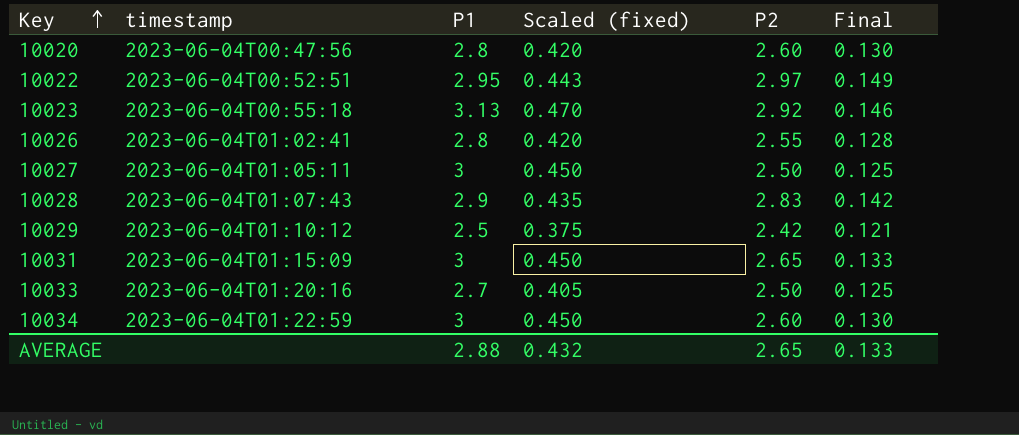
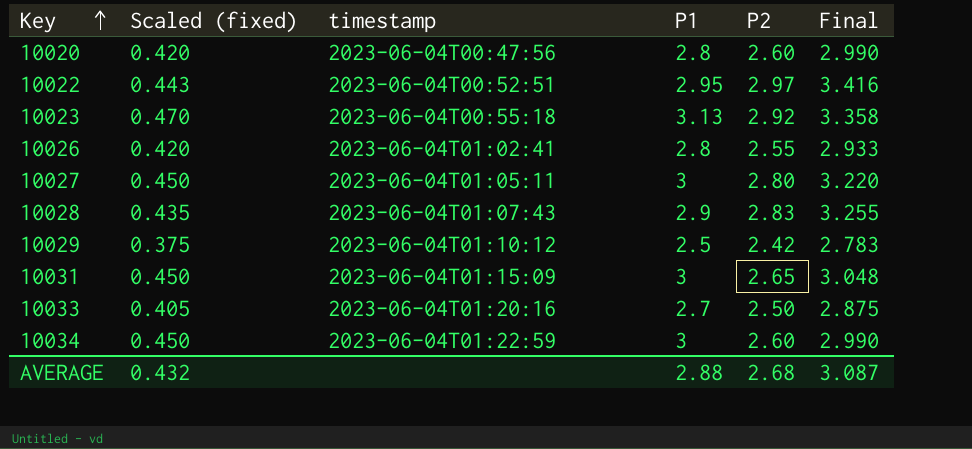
column Scaled (fixed) | position: 4 -> 2
column Final | formula: [P2] * 0.05 -> [P2] * 1.15
10027 | P2: 2.50 -> 2.80
AVERAGE | P2: 2.65 -> 2.68
AVERAGE | Final: 0.133 -> 3.087

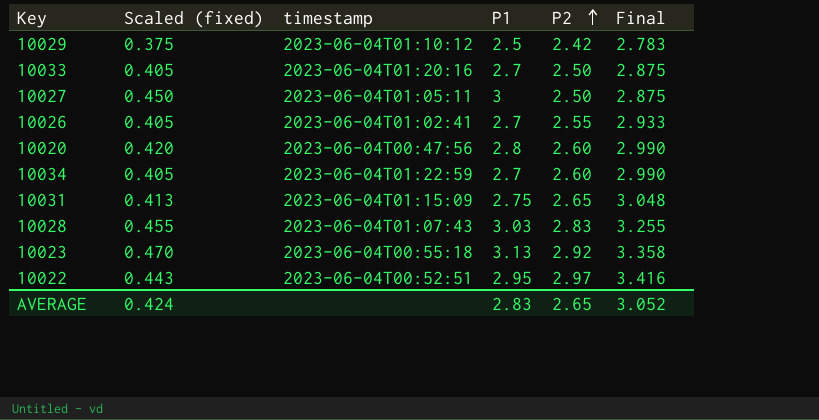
row order: Key ascending -> P2 ascending
10027 | P2: 2.80 -> 2.50
10027 | Final: 3.220 -> 2.875
10026 | Scaled (fixed): 0.420 -> 0.405
10026 | P1: 2.8 -> 2.7
10034 | Scaled (fixed): 0.450 -> 0.405
10034 | P1: 3 -> 2.7
10031 | Scaled (fixed): 0.450 -> 0.413
10031 | P1: 3 -> 2.75
10028 | Scaled (fixed): 0.435 -> 0.455
10028 | P1: 2.9 -> 3.03
AVERAGE | Scaled (fixed): 0.432 -> 0.424
AVERAGE | P1: 2.88 -> 2.83
AVERAGE | P2: 2.68 -> 2.65
AVERAGE | Final: 3.087 -> 3.052

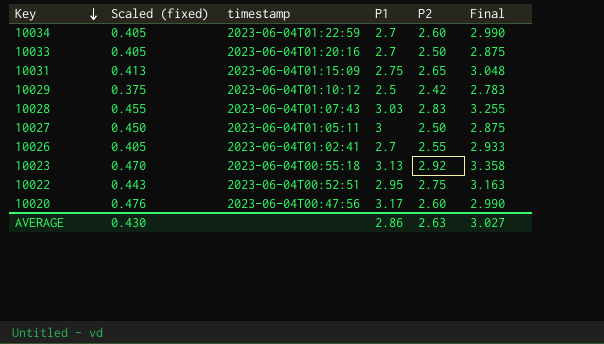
row order: P2 ascending -> Key descending
10022 | P2: 2.97 -> 2.75
10022 | Final: 3.416 -> 3.163
10020 | Scaled (fixed): 0.420 -> 0.476
10020 | P1: 2.8 -> 3.17
AVERAGE | Scaled (fixed): 0.424 -> 0.430
AVERAGE | P1: 2.83 -> 2.86
AVERAGE | P2: 2.65 -> 2.63
AVERAGE | Final: 3.052 -> 3.027

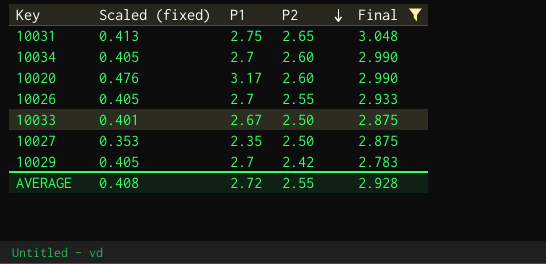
filter: none -> Final <= 3.048
row order: Key descending -> P2 descending
column timestamp | position: 3 -> none
10033 | Scaled (fixed): 0.405 -> 0.401
10033 | P1: 2.7 -> 2.67
10027 | Scaled (fixed): 0.450 -> 0.353
10027 | P1: 3 -> 2.35
10029 | Scaled (fixed): 0.375 -> 0.405
10029 | P1: 2.5 -> 2.7
AVERAGE | Scaled (fixed): 0.430 -> 0.408
AVERAGE | P1: 2.86 -> 2.72
AVERAGE | P2: 2.63 -> 2.55
AVERAGE | Final: 3.027 -> 2.928

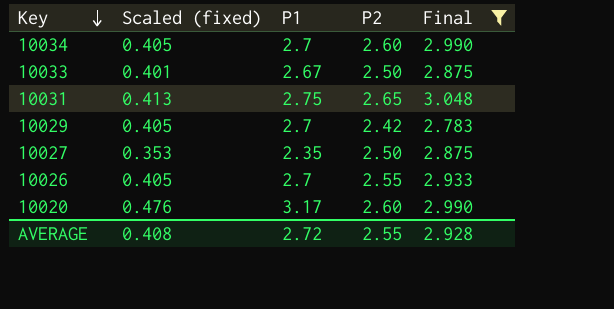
row order: P2 descending -> Key descending

